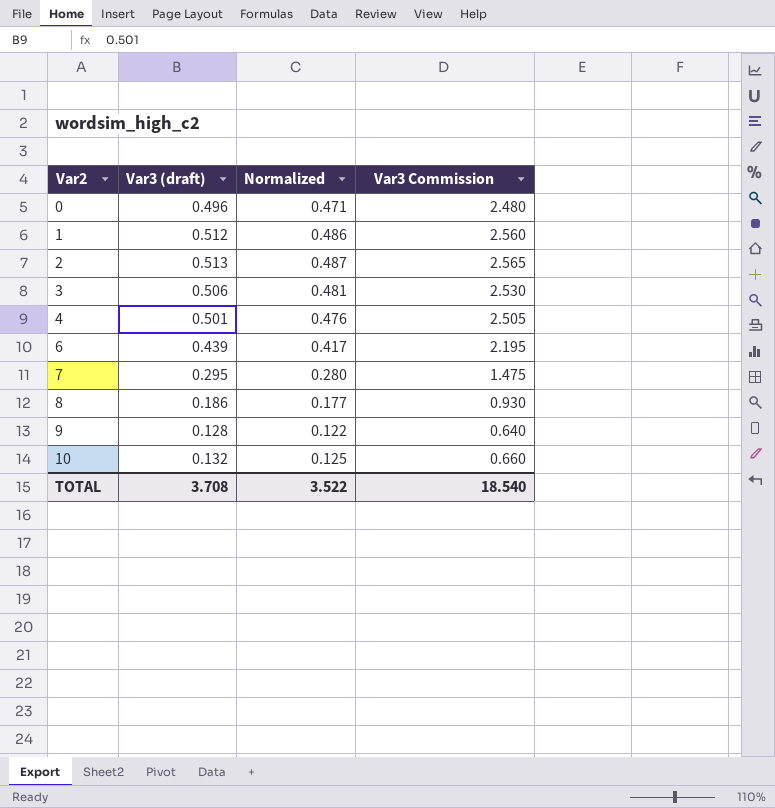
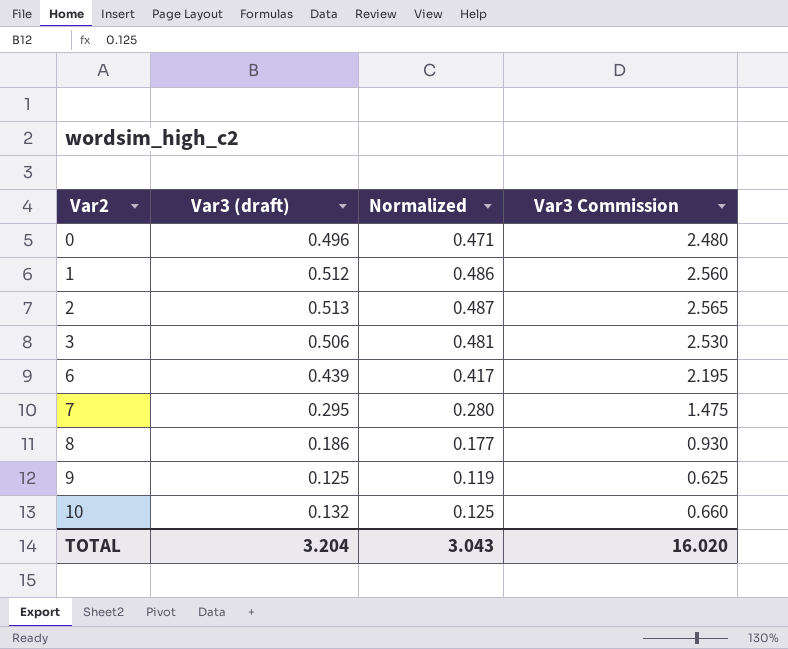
row 4: 0.501 | 0.476 | 2.505 -> none
9 | Var3 (draft): 0.128 -> 0.125
9 | Normalized: 0.122 -> 0.119
9 | Var3 Commission: 0.640 -> 0.625
TOTAL | Var3 (draft): 3.708 -> 3.204
TOTAL | Normalized: 3.522 -> 3.043
TOTAL | Var3 Commission: 18.540 -> 16.020

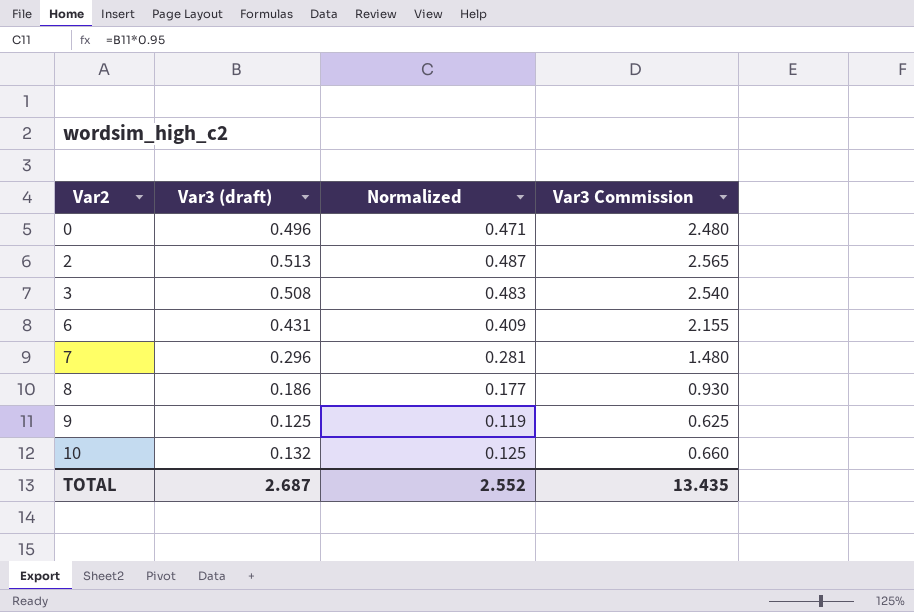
row 1: 0.512 | 0.486 | 2.560 -> none
3 | Var3 (draft): 0.506 -> 0.508
3 | Normalized: 0.481 -> 0.483
3 | Var3 Commission: 2.530 -> 2.540
6 | Var3 (draft): 0.439 -> 0.431
6 | Normalized: 0.417 -> 0.409
6 | Var3 Commission: 2.195 -> 2.155
7 | Var3 (draft): 0.295 -> 0.296
7 | Normalized: 0.280 -> 0.281
7 | Var3 Commission: 1.475 -> 1.480
TOTAL | Var3 (draft): 3.204 -> 2.687
TOTAL | Normalized: 3.043 -> 2.552
TOTAL | Var3 Commission: 16.020 -> 13.435

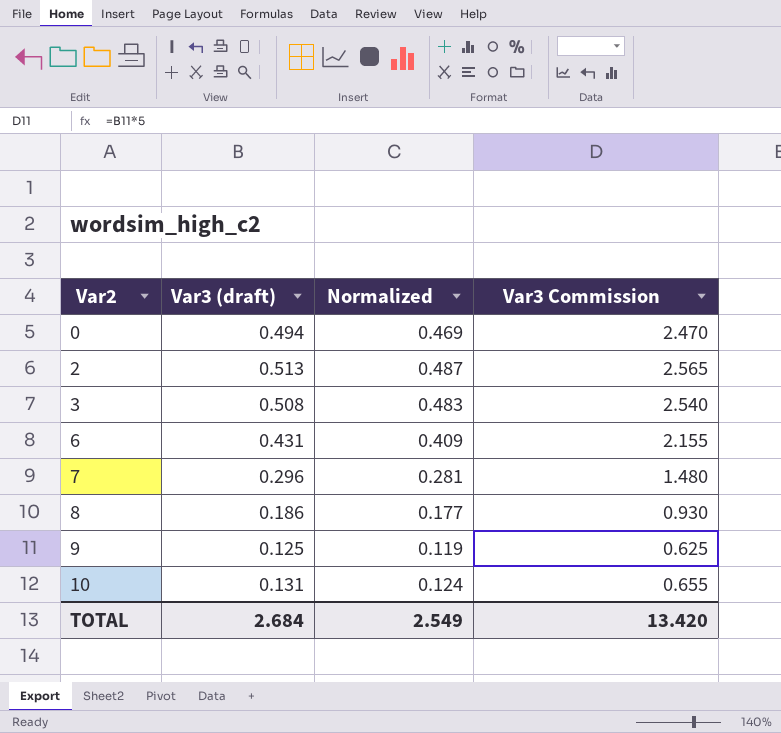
0 | Var3 (draft): 0.496 -> 0.494
0 | Normalized: 0.471 -> 0.469
0 | Var3 Commission: 2.480 -> 2.470
10 | Var3 (draft): 0.132 -> 0.131
10 | Normalized: 0.125 -> 0.124
10 | Var3 Commission: 0.660 -> 0.655
TOTAL | Var3 (draft): 2.687 -> 2.684
TOTAL | Normalized: 2.552 -> 2.549
TOTAL | Var3 Commission: 13.435 -> 13.420

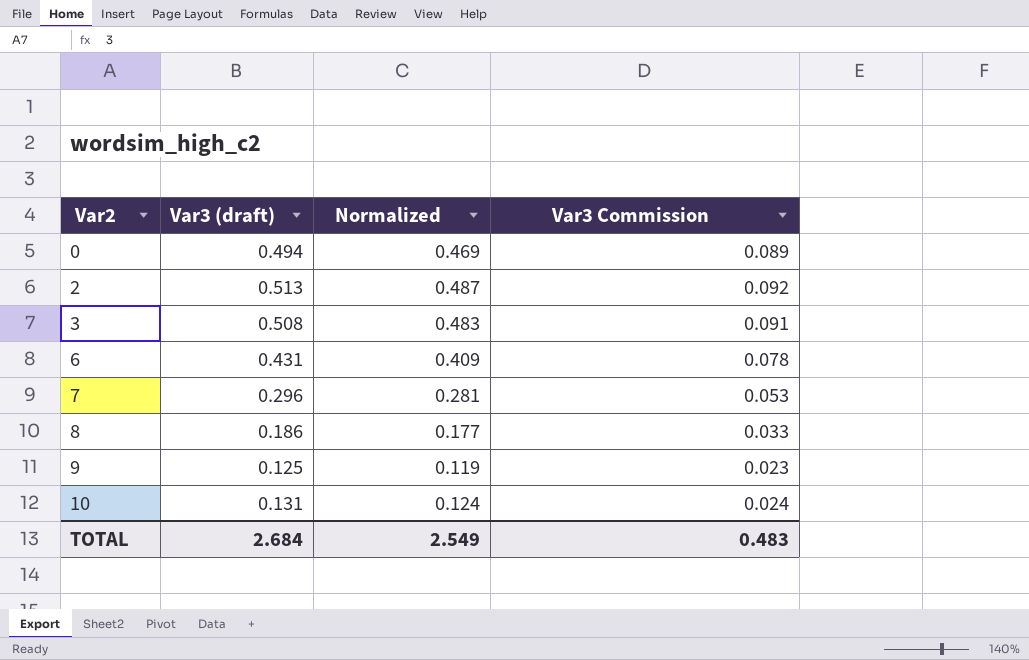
column Var3 Commission | formula: [Var3 (draft)] * 5 -> [Var3 (draft)] * 0.18
TOTAL | Var3 Commission: 13.420 -> 0.483

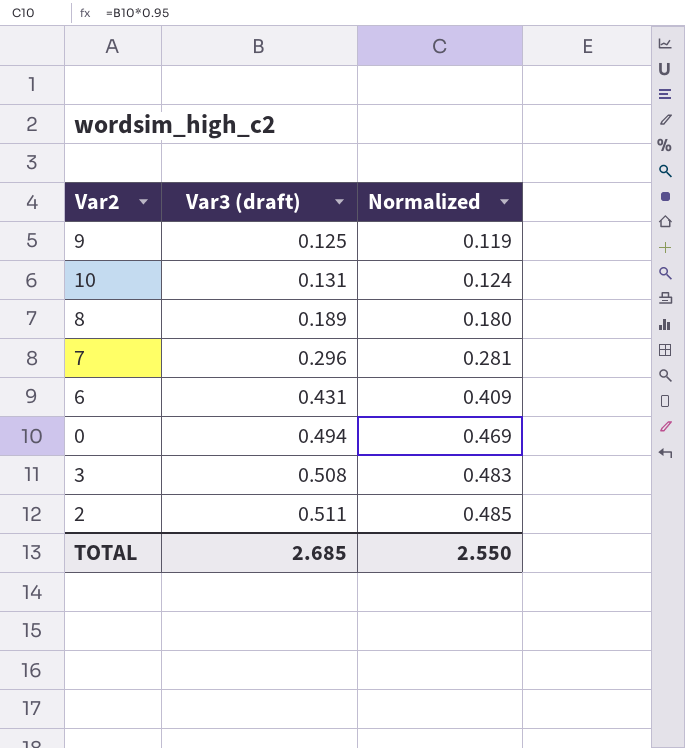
row order: Var2 ascending -> Var3 (draft) ascending
column Var3 Commission | formula: [Var3 (draft)] * 0.18 -> none
8 | Var3 (draft): 0.186 -> 0.189
8 | Normalized: 0.177 -> 0.180
2 | Var3 (draft): 0.513 -> 0.511
2 | Normalized: 0.487 -> 0.485
TOTAL | Var3 (draft): 2.684 -> 2.685
TOTAL | Normalized: 2.549 -> 2.550

